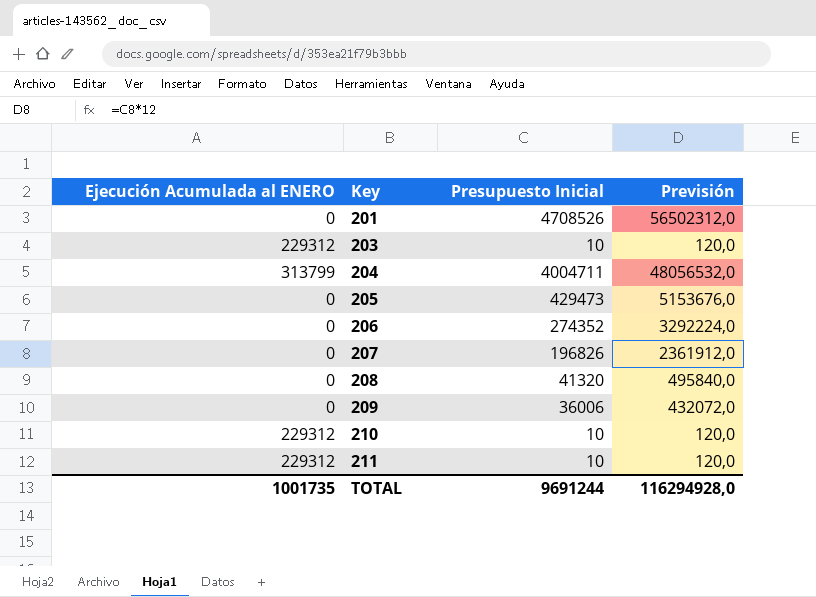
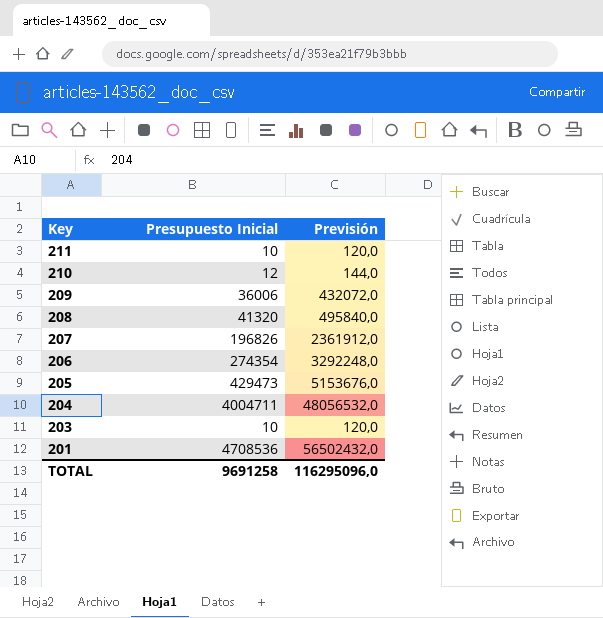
row order: Key ascending -> Key descending
column Ejecución Acumulada al ENERO | position: 1 -> none
210 | Presupuesto Inicial: 10 -> 12
210 | Previsión: 120,0 -> 144,0
206 | Presupuesto Inicial: 274352 -> 274354
206 | Previsión: 3292224,0 -> 3292248,0
201 | Presupuesto Inicial: 4708526 -> 4708536
201 | Previsión: 56502312,0 -> 56502432,0
TOTAL | Presupuesto Inicial: 9691244 -> 9691258
TOTAL | Previsión: 116294928,0 -> 116295096,0

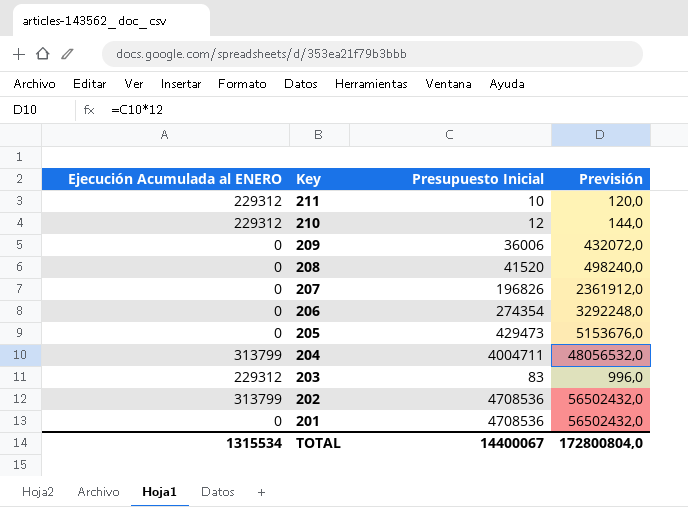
column Ejecución Acumulada al ENERO | position: none -> 1
208 | Presupuesto Inicial: 41320 -> 41520
208 | Previsión: 495840,0 -> 498240,0
203 | Presupuesto Inicial: 10 -> 83
203 | Previsión: 120,0 -> 996,0
row 202: none -> 313799 | 4708536 | 56502432,0
TOTAL | Presupuesto Inicial: 9691258 -> 14400067
TOTAL | Previsión: 116295096,0 -> 172800804,0

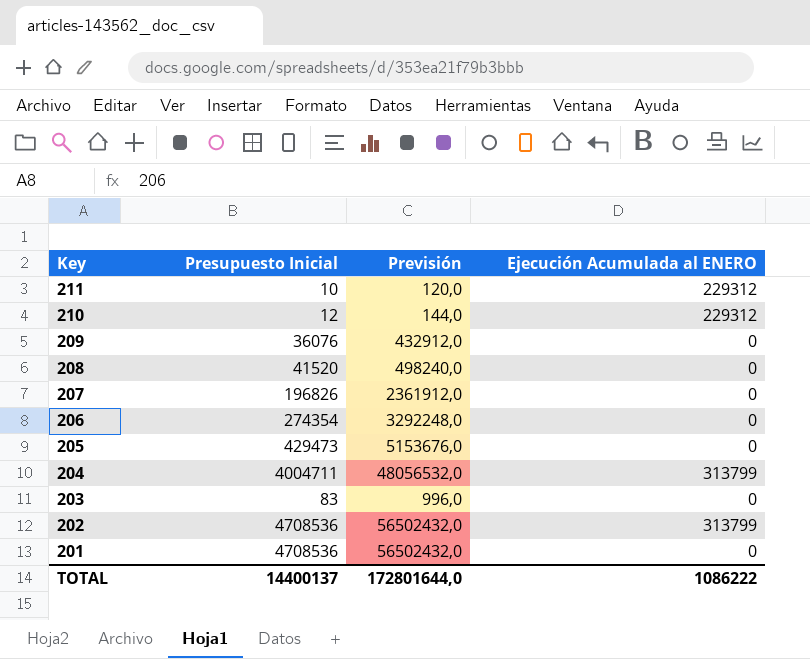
column Ejecución Acumulada al ENERO | position: 1 -> 4
209 | Presupuesto Inicial: 36006 -> 36076
209 | Previsión: 432072,0 -> 432912,0
203 | Ejecución Acumulada al ENERO: 229312 -> 0
TOTAL | Presupuesto Inicial: 14400067 -> 14400137
TOTAL | Previsión: 172800804,0 -> 172801644,0
TOTAL | Ejecución Acumulada al ENERO: 1315534 -> 1086222

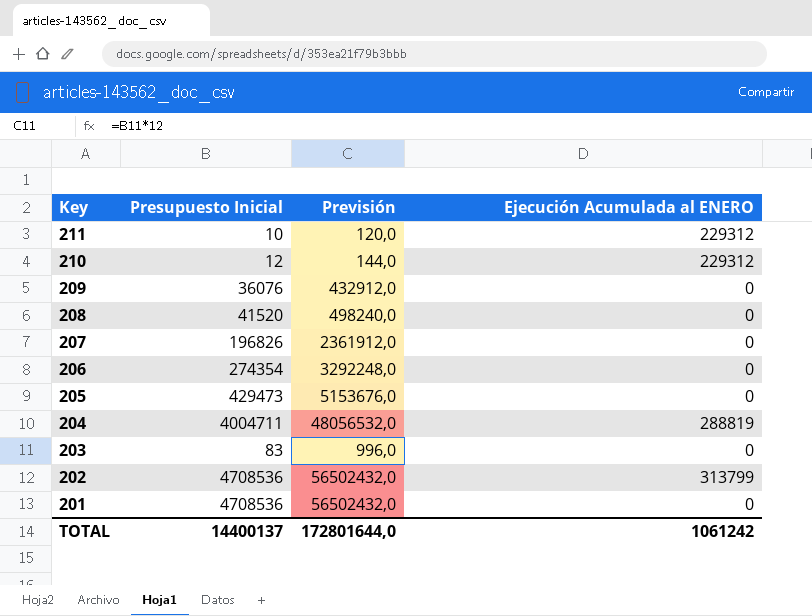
204 | Ejecución Acumulada al ENERO: 313799 -> 288819
TOTAL | Ejecución Acumulada al ENERO: 1086222 -> 1061242

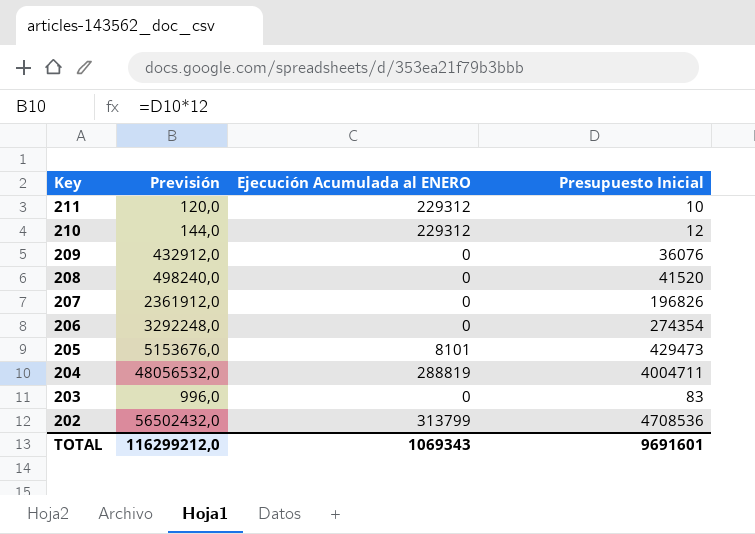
column Presupuesto Inicial | position: 2 -> 4
row 201: 4708536 | 56502432,0 | 0 -> none
205 | Ejecución Acumulada al ENERO: 0 -> 8101
TOTAL | Previsión: 172801644,0 -> 116299212,0
TOTAL | Ejecución Acumulada al ENERO: 1061242 -> 1069343
TOTAL | Presupuesto Inicial: 14400137 -> 9691601

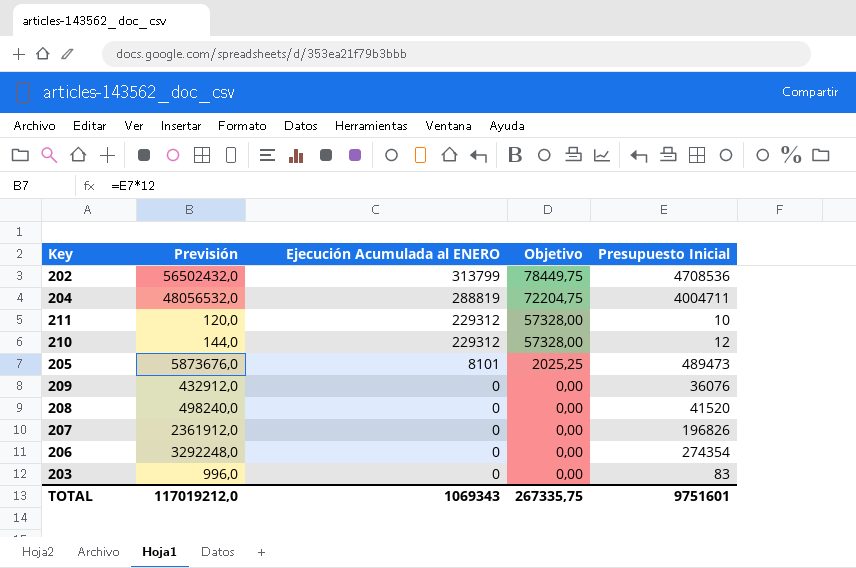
row order: Key descending -> Ejecución Acumulada al ENERO descending
column Objetivo | formula: none -> [Ejecución Acumulada al ENERO] * 0,25
205 | Previsión: 5153676,0 -> 5873676,0
205 | Presupuesto Inicial: 429473 -> 489473
TOTAL | Previsión: 116299212,0 -> 117019212,0
TOTAL | Presupuesto Inicial: 9691601 -> 9751601

